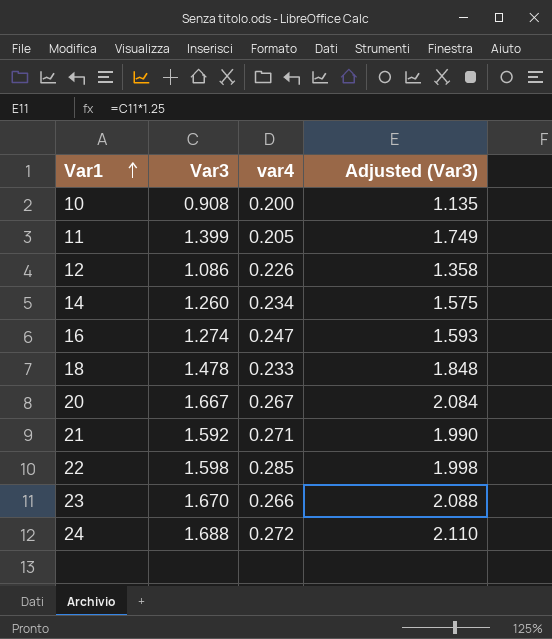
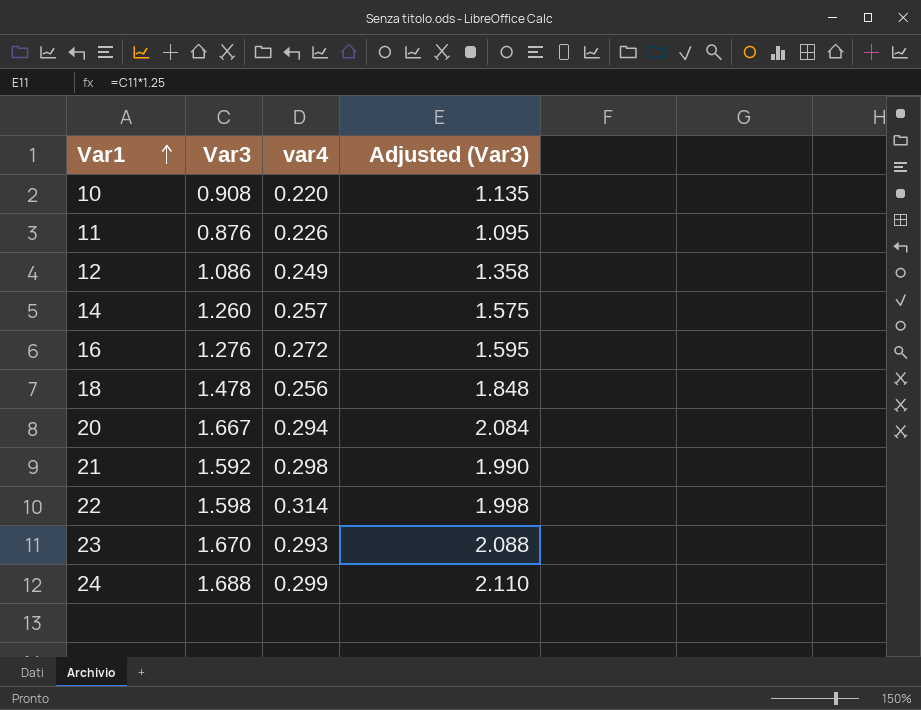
10 | var4: 0.200 -> 0.220
11 | Var3: 1.399 -> 0.876
11 | var4: 0.205 -> 0.226
11 | Adjusted (Var3): 1.749 -> 1.095
12 | var4: 0.226 -> 0.249
14 | var4: 0.234 -> 0.257
16 | Var3: 1.274 -> 1.276
16 | var4: 0.247 -> 0.272
16 | Adjusted (Var3): 1.593 -> 1.595
18 | var4: 0.233 -> 0.256
20 | var4: 0.267 -> 0.294
21 | var4: 0.271 -> 0.298
22 | var4: 0.285 -> 0.314
23 | var4: 0.266 -> 0.293
24 | var4: 0.272 -> 0.299

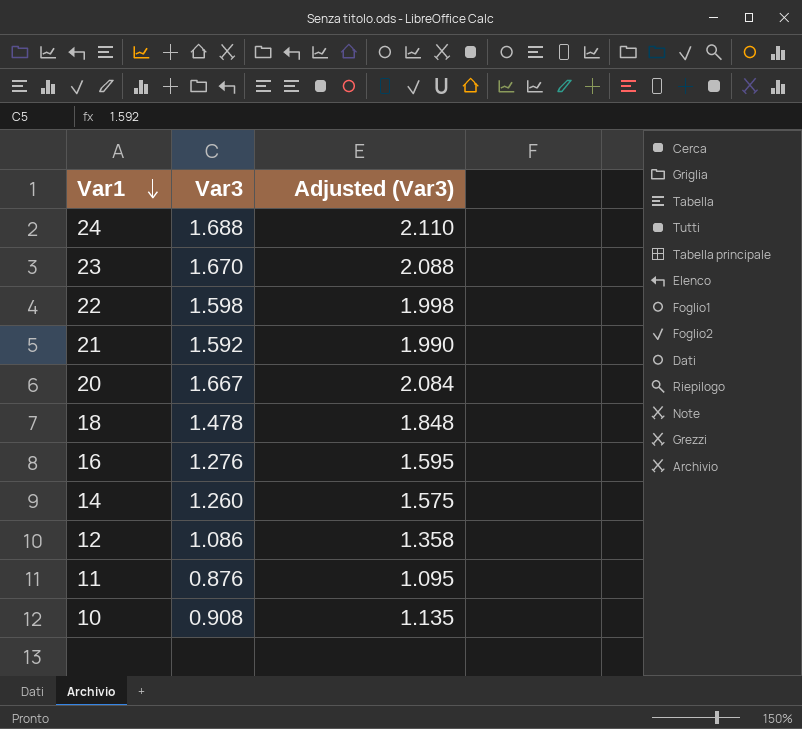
row order: Var1 ascending -> Var1 descending
column var4 | position: 3 -> none

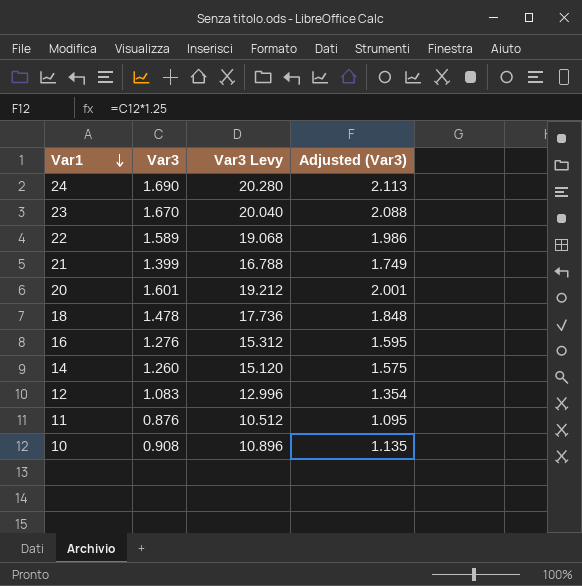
column Var3 Levy | formula: none -> [Var3] * 12
24 | Var3: 1.688 -> 1.690
24 | Adjusted (Var3): 2.110 -> 2.113
22 | Var3: 1.598 -> 1.589
22 | Adjusted (Var3): 1.998 -> 1.986
21 | Var3: 1.592 -> 1.399
21 | Adjusted (Var3): 1.990 -> 1.749
20 | Var3: 1.667 -> 1.601
20 | Adjusted (Var3): 2.084 -> 2.001
12 | Var3: 1.086 -> 1.083
12 | Adjusted (Var3): 1.358 -> 1.354

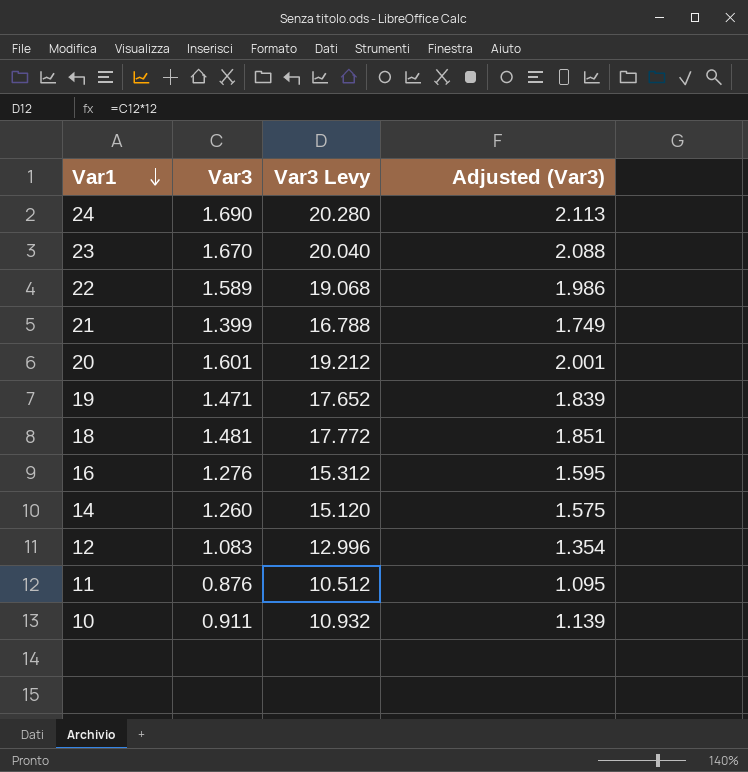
row 19: none -> 1.471 | 17.652 | 1.839
18 | Var3: 1.478 -> 1.481
18 | Var3 Levy: 17.736 -> 17.772
18 | Adjusted (Var3): 1.848 -> 1.851
10 | Var3: 0.908 -> 0.911
10 | Var3 Levy: 10.896 -> 10.932
10 | Adjusted (Var3): 1.135 -> 1.139

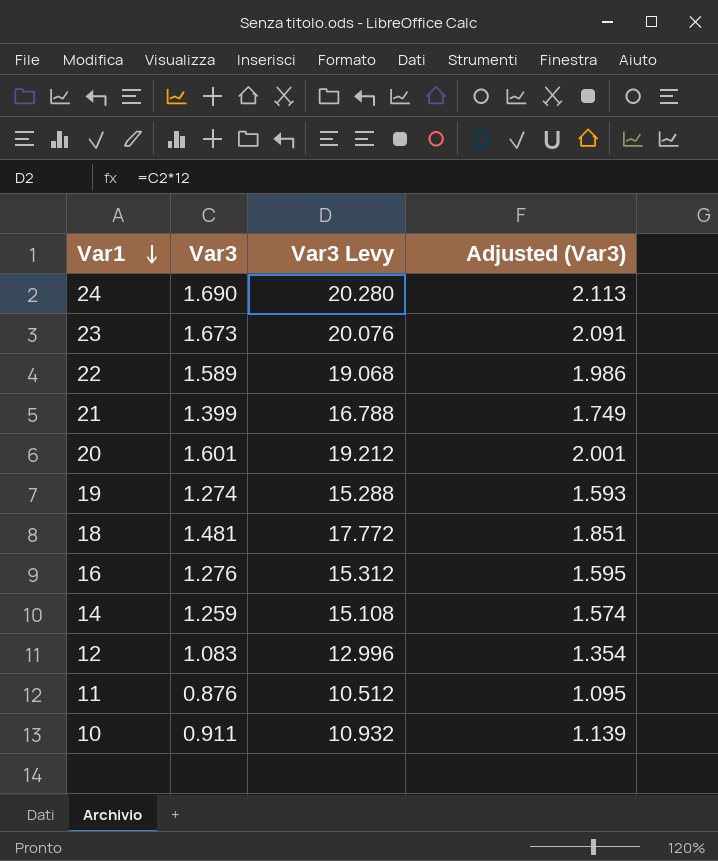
23 | Var3: 1.670 -> 1.673
23 | Var3 Levy: 20.040 -> 20.076
23 | Adjusted (Var3): 2.088 -> 2.091
19 | Var3: 1.471 -> 1.274
19 | Var3 Levy: 17.652 -> 15.288
19 | Adjusted (Var3): 1.839 -> 1.593
14 | Var3: 1.260 -> 1.259
14 | Var3 Levy: 15.120 -> 15.108
14 | Adjusted (Var3): 1.575 -> 1.574

